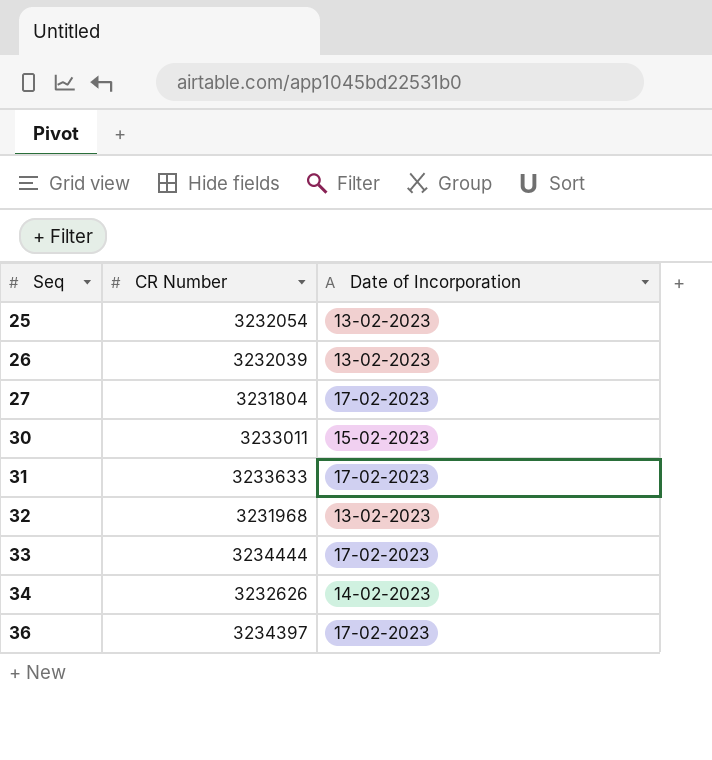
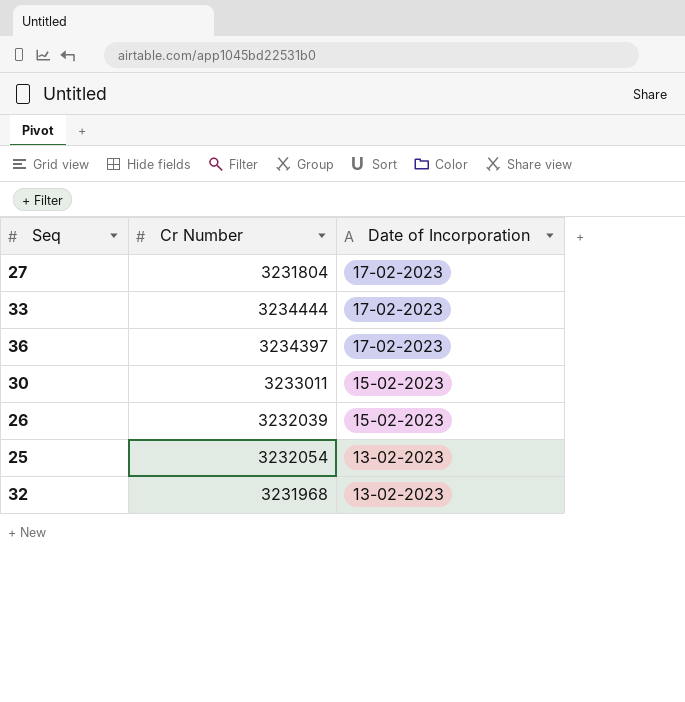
row order: Seq ascending -> Date of Incorporation descending
column name: CR Number -> Cr Number
row 31: 3233633 | 17-02-2023 -> none
row 34: 3232626 | 14-02-2023 -> none
26 | Date of Incorporation: 13-02-2023 -> 15-02-2023

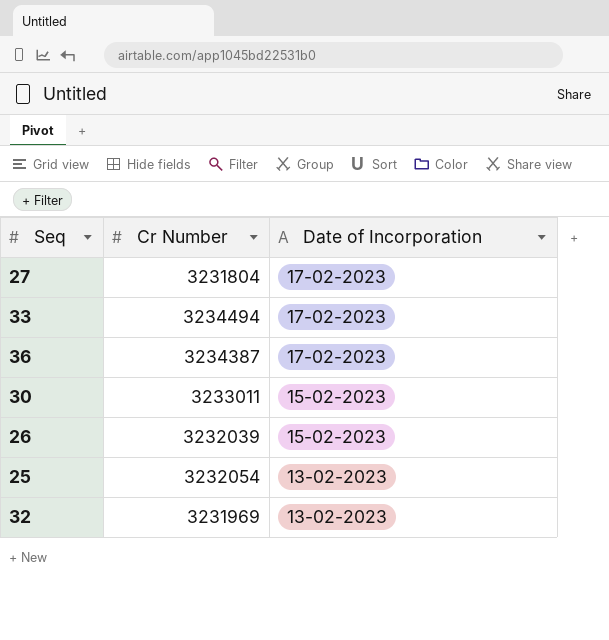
33 | Cr Number: 3234444 -> 3234494
36 | Cr Number: 3234397 -> 3234387
32 | Cr Number: 3231968 -> 3231969

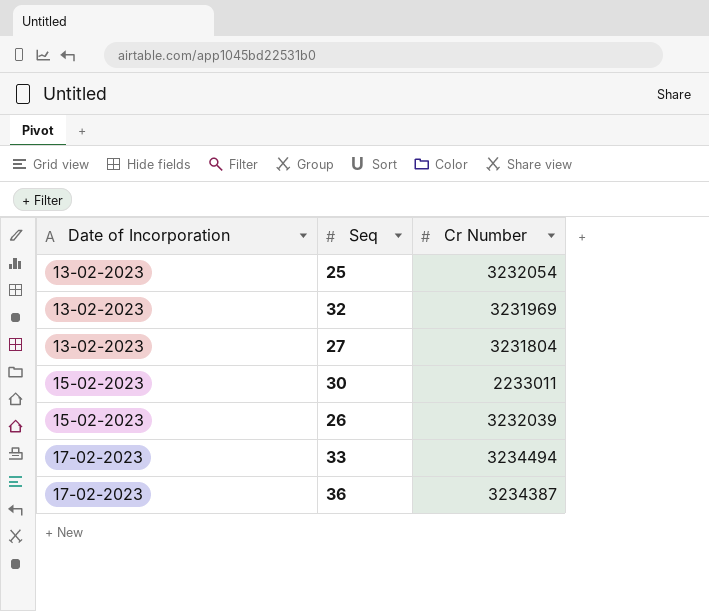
row order: Date of Incorporation descending -> Date of Incorporation ascending
column Date of Incorporation | position: 3 -> 1
27 | Date of Incorporation: 17-02-2023 -> 13-02-2023
30 | Cr Number: 3233011 -> 2233011

